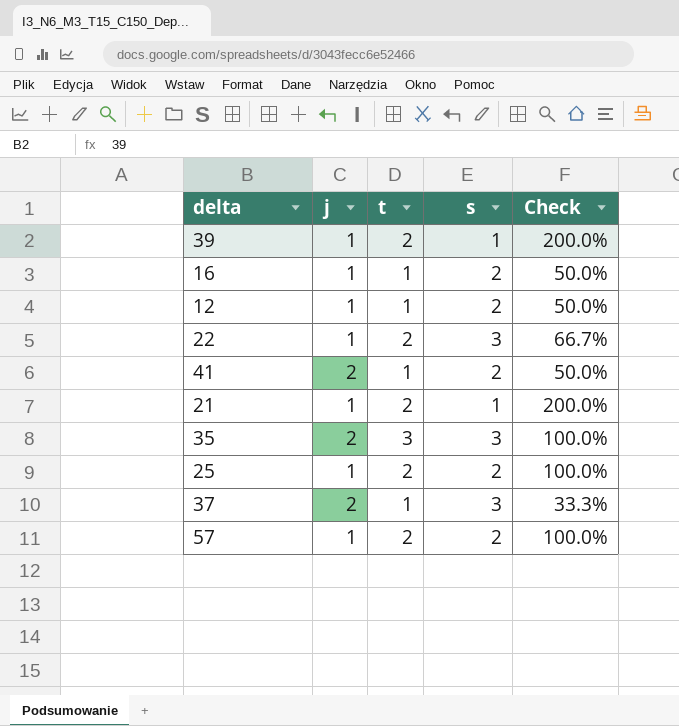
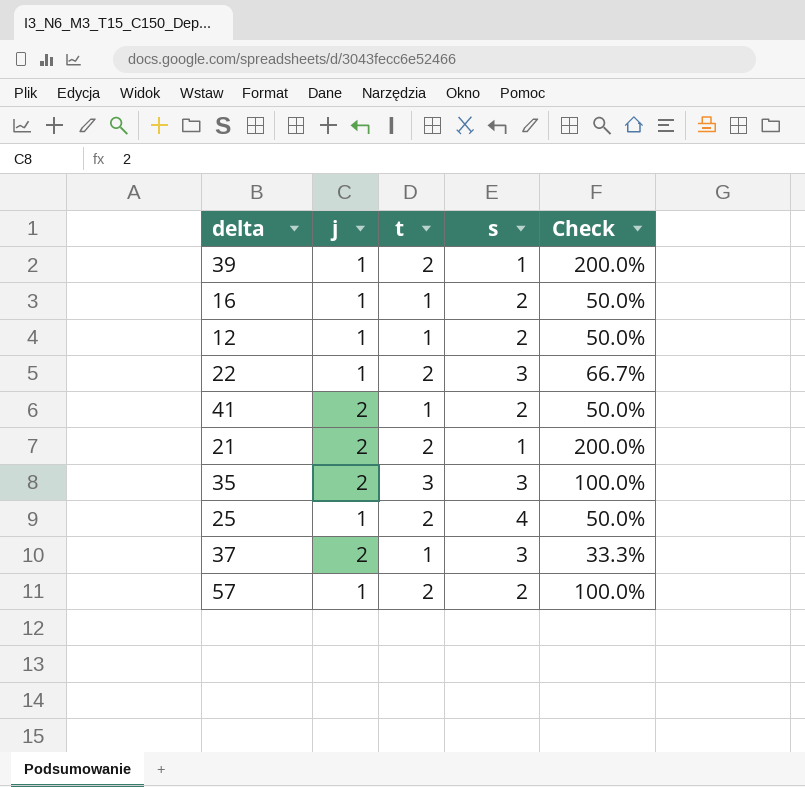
21 | j: 1 -> 2
25 | s: 2 -> 4
25 | Check: 100.0% -> 50.0%

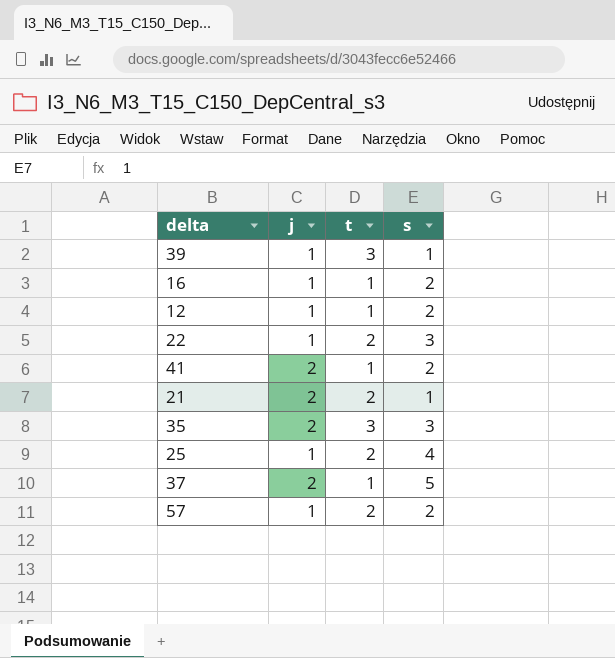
column Check | formula: [t] / [s] -> none
39 | t: 2 -> 3
37 | s: 3 -> 5

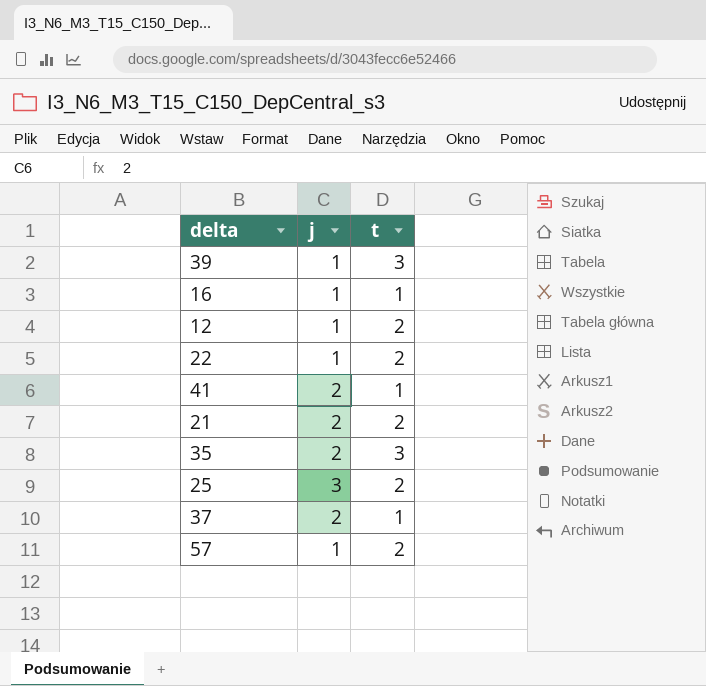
column s | position: 4 -> none
12 | t: 1 -> 2
25 | j: 1 -> 3

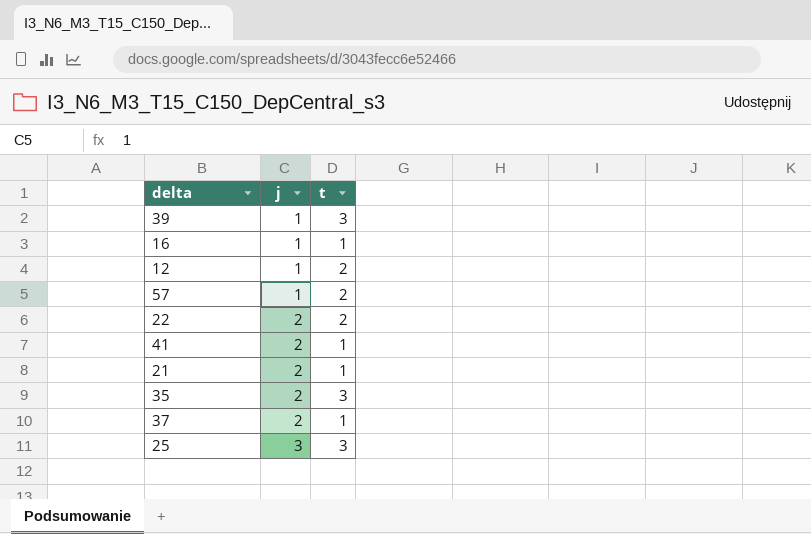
row order: none -> j ascending
22 | j: 1 -> 2
21 | t: 2 -> 1
25 | t: 2 -> 3

